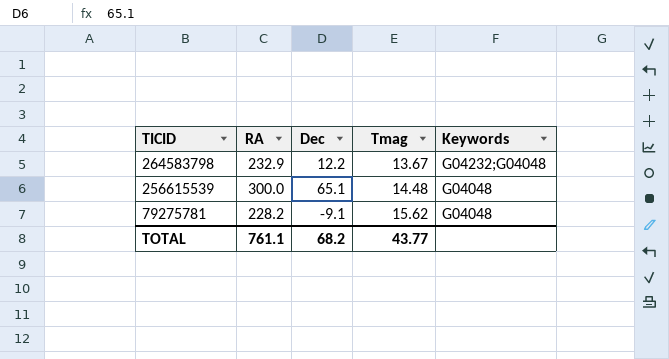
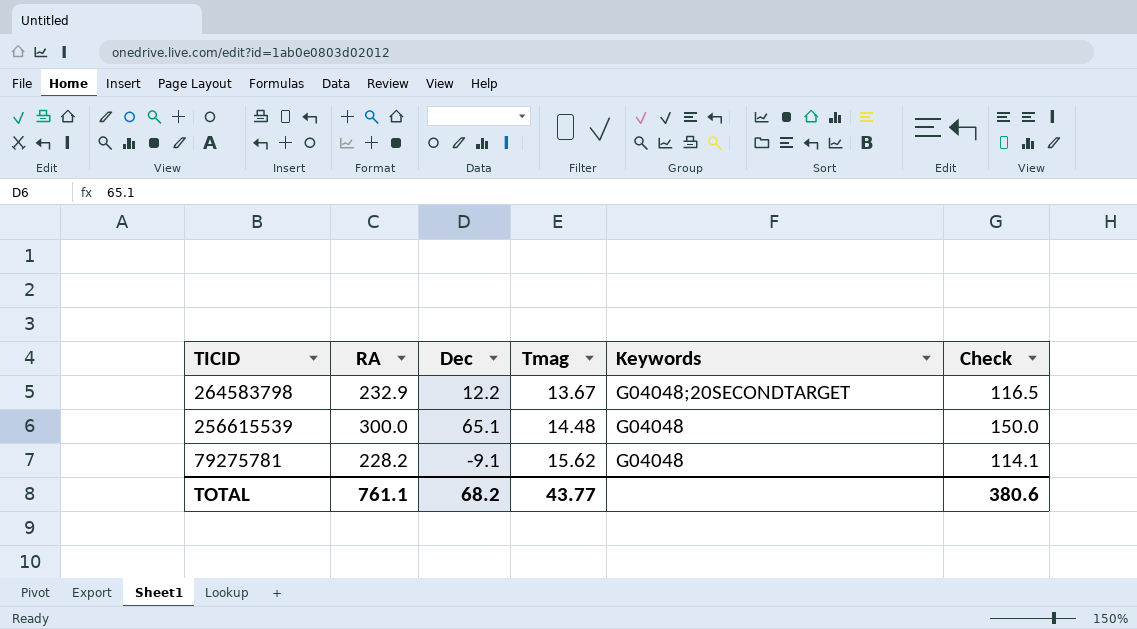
column Check | formula: none -> [RA] * 0.5
264583798 | Keywords: G04232;G04048 -> G04048;20SECONDTARGET

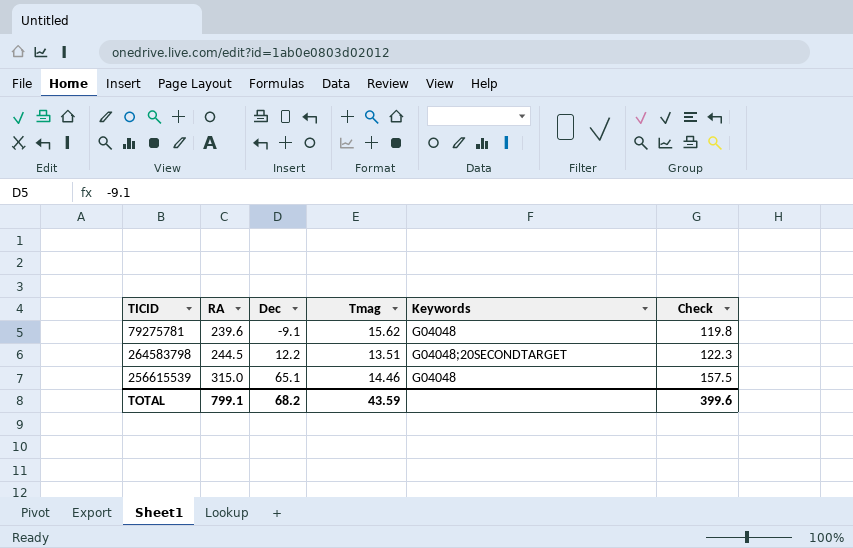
row order: TICID descending -> RA ascending
79275781 | RA: 228.2 -> 239.6
79275781 | Check: 114.1 -> 119.8
264583798 | RA: 232.9 -> 244.5
264583798 | Tmag: 13.67 -> 13.51
264583798 | Check: 116.5 -> 122.3
256615539 | RA: 300.0 -> 315.0
256615539 | Tmag: 14.48 -> 14.46
256615539 | Check: 150.0 -> 157.5
TOTAL | RA: 761.1 -> 799.1
TOTAL | Tmag: 43.77 -> 43.59
TOTAL | Check: 380.6 -> 399.6

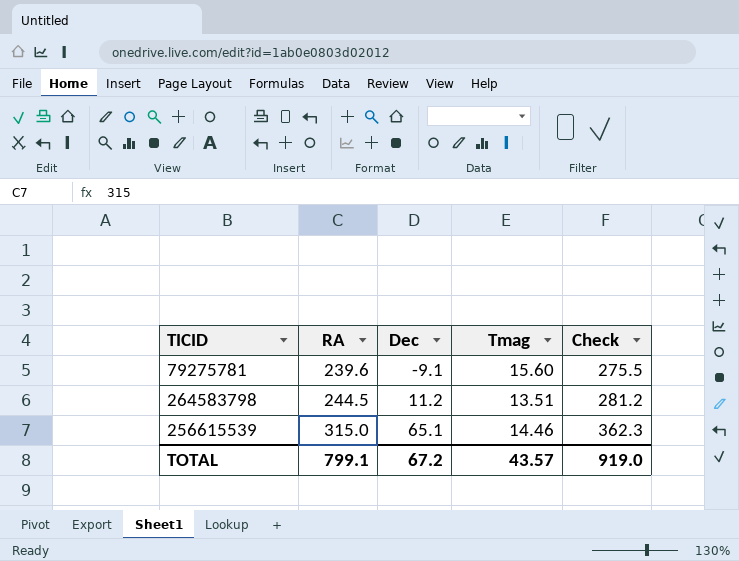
column Keywords | position: 5 -> none
column Check | formula: [RA] * 0.5 -> [RA] * 1.15
79275781 | Tmag: 15.62 -> 15.60
264583798 | Dec: 12.2 -> 11.2
TOTAL | Dec: 68.2 -> 67.2
TOTAL | Tmag: 43.59 -> 43.57
TOTAL | Check: 399.6 -> 919.0

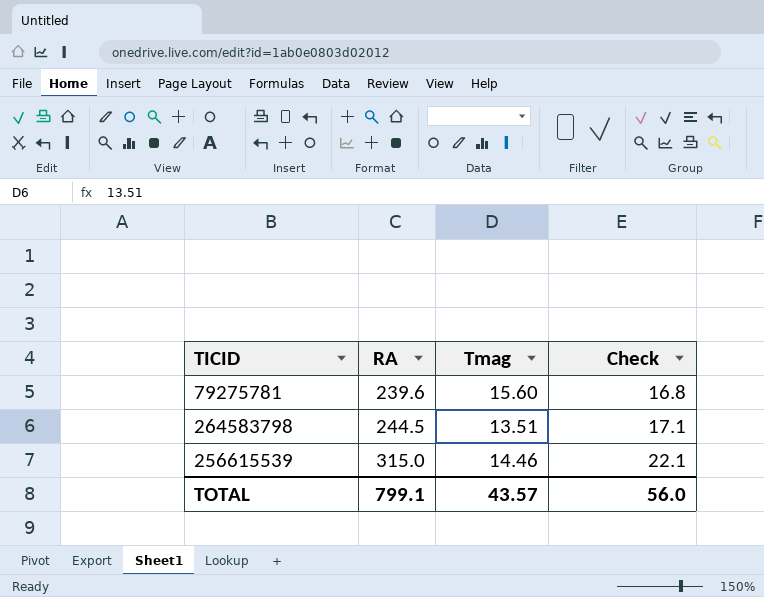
column Dec | position: 3 -> none
column Check | formula: [RA] * 1.15 -> [RA] * 0.07
TOTAL | Check: 919.0 -> 56.0

